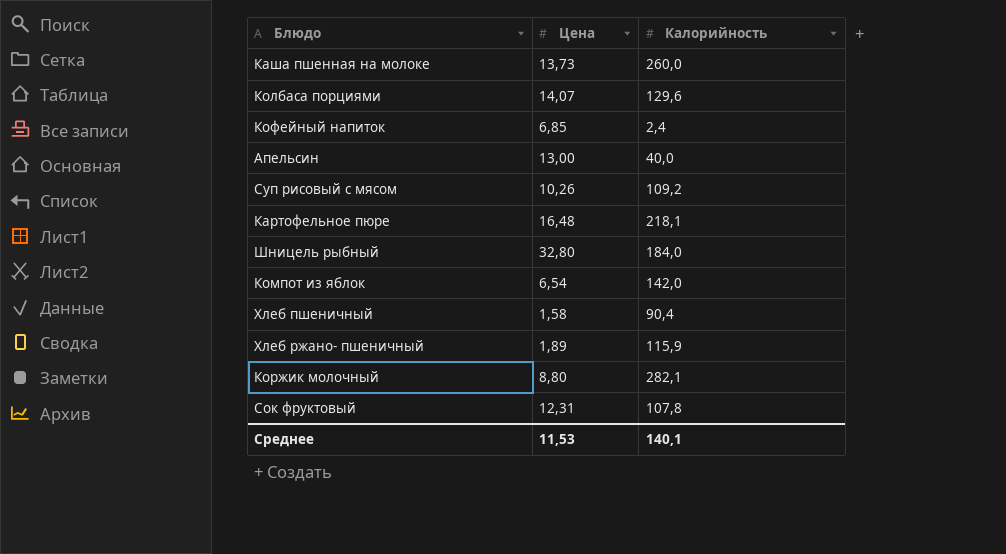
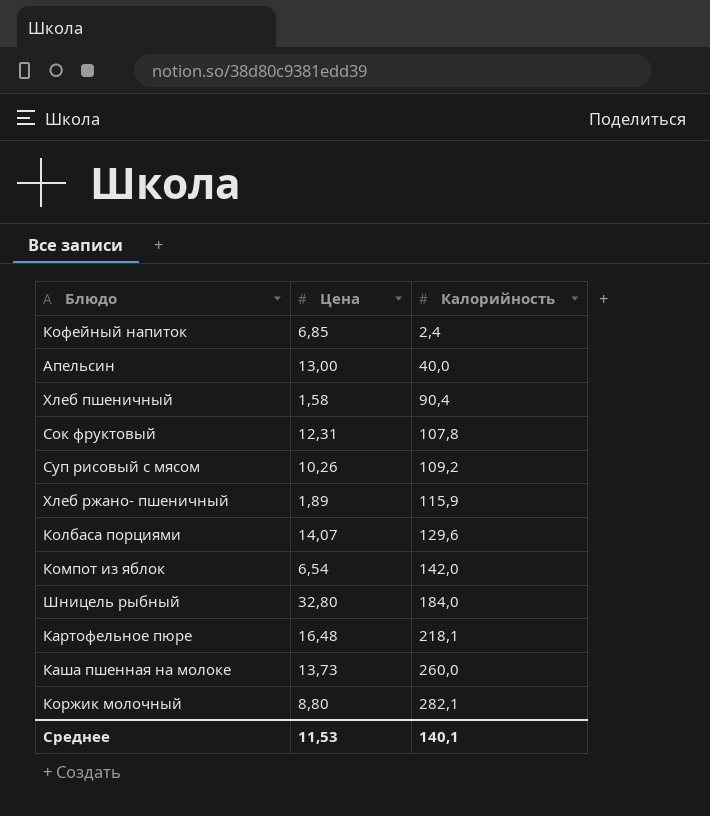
row order: none -> Калорийность ascending

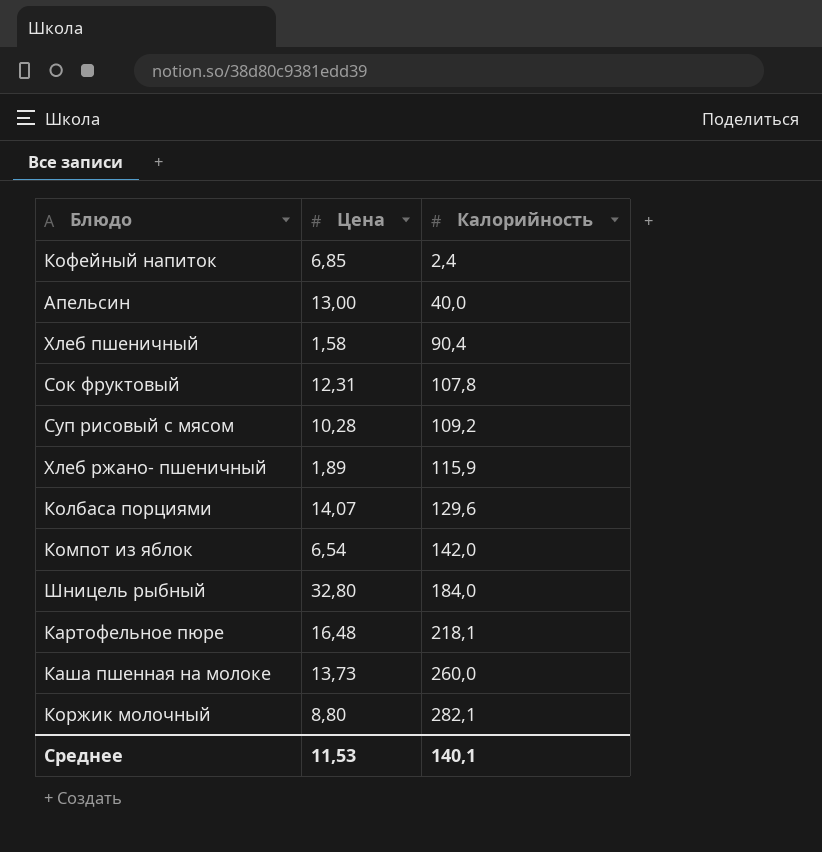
Суп рисовый с мясом | Цена: 10,26 -> 10,28

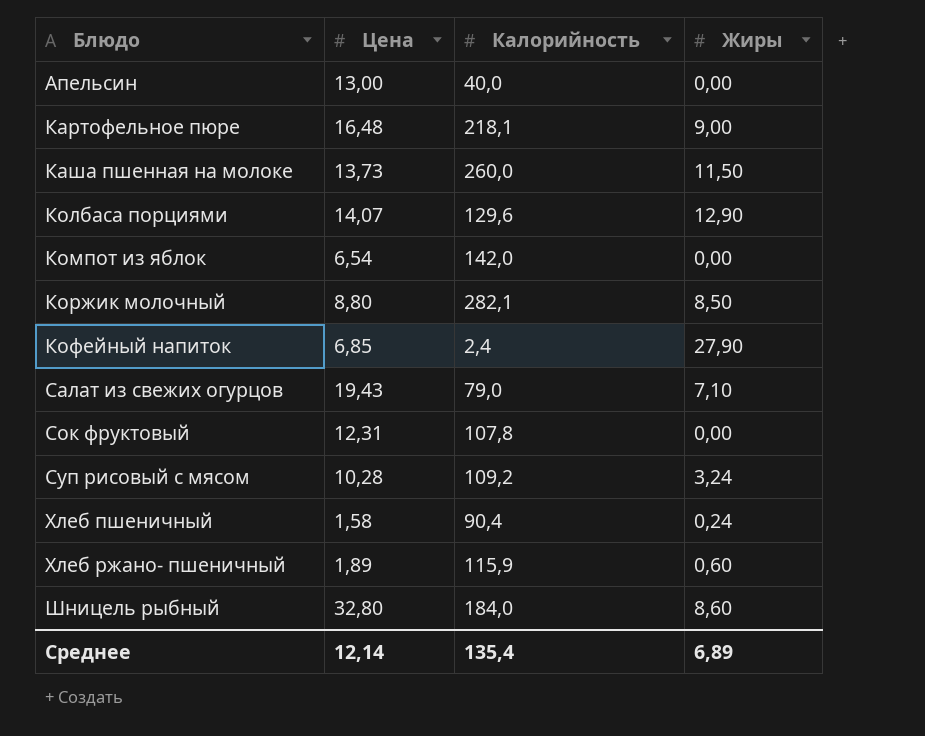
row order: Калорийность ascending -> Блюдо ascending
column Жиры | position: none -> 4
row Салат из свежих огурцов: none -> 19,43 | 79,0 | 7,10
Среднее | Цена: 11,53 -> 12,14
Среднее | Калорийность: 140,1 -> 135,4

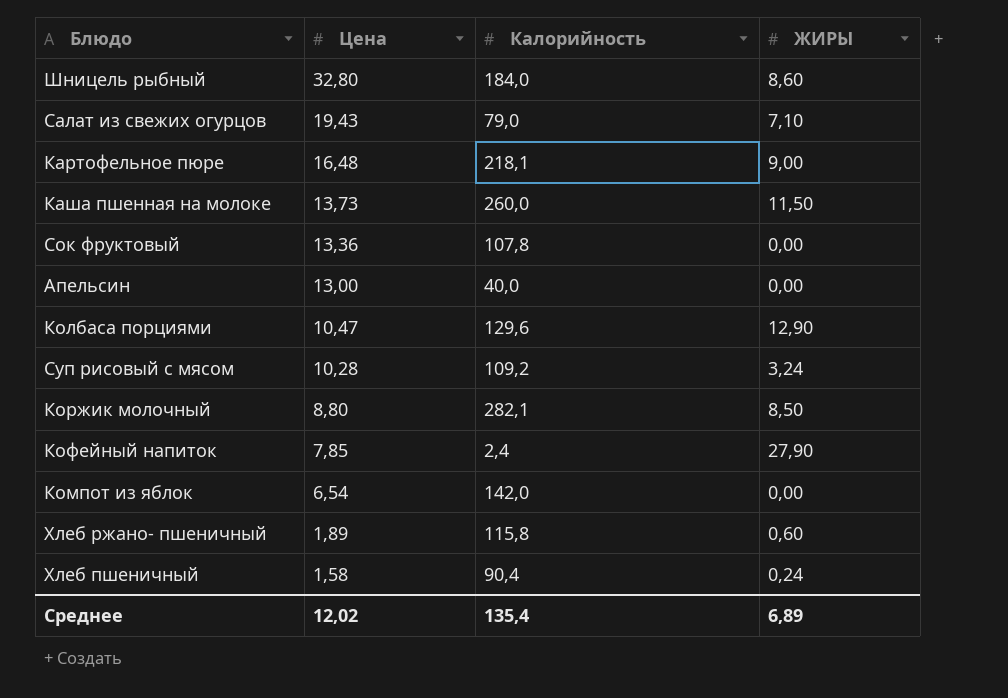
row order: Блюдо ascending -> Цена descending
column name: Жиры -> ЖИРЫ
Сок фруктовый | Цена: 12,31 -> 13,36
Колбаса порциями | Цена: 14,07 -> 10,47
Кофейный напиток | Цена: 6,85 -> 7,85
Хлеб ржано- пшеничный | Калорийность: 115,9 -> 115,8
Среднее | Цена: 12,14 -> 12,02

